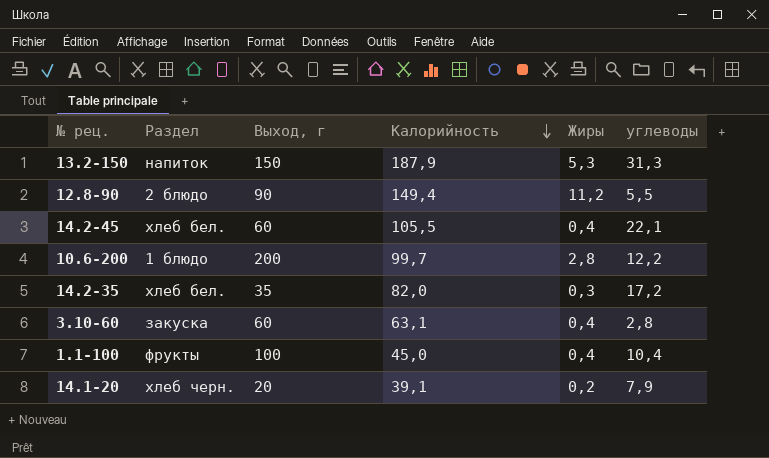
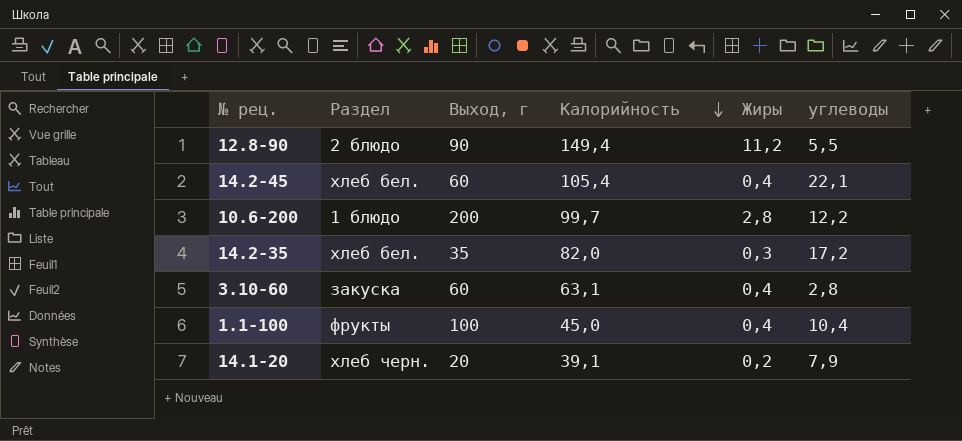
row 13.2-150: напиток | 150 | 187,9 | 5,3 | 31,3 -> none
14.2-45 | Калорийность: 105,5 -> 105,4

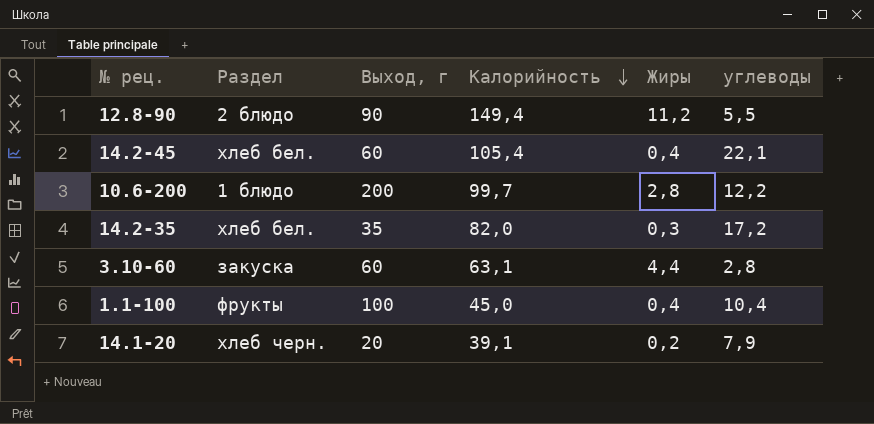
3.10-60 | Жиры: 0,4 -> 4,4

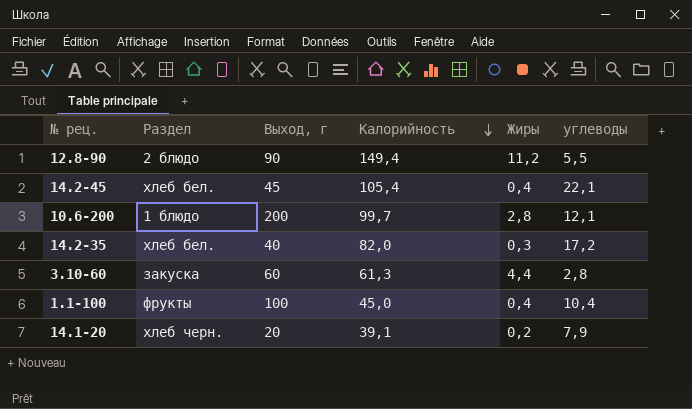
14.2-45 | Выход, г: 60 -> 45
10.6-200 | углеводы: 12,2 -> 12,1
14.2-35 | Выход, г: 35 -> 40
3.10-60 | Калорийность: 63,1 -> 61,3

